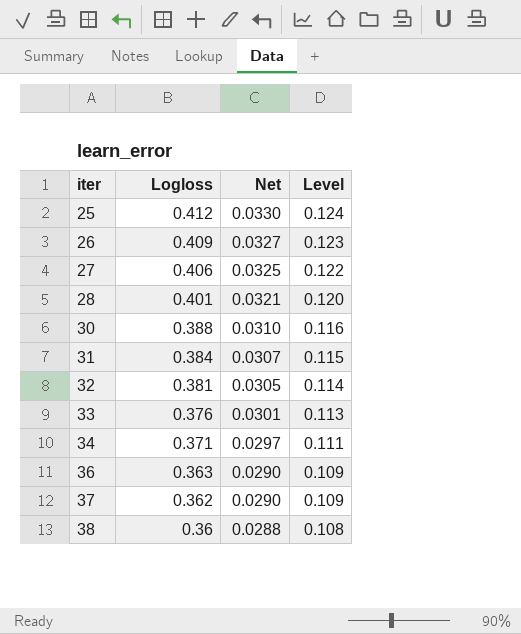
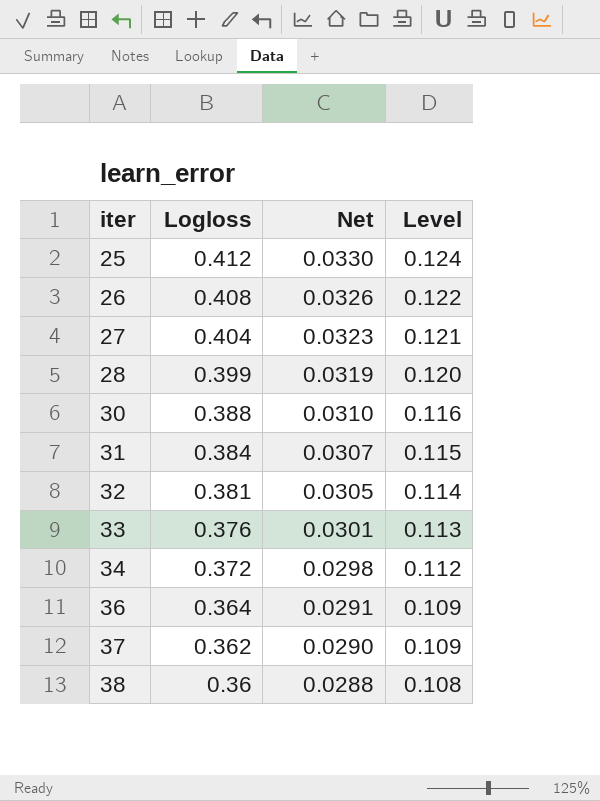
26 | Logloss: 0.409 -> 0.408
26 | Net: 0.0327 -> 0.0326
26 | Level: 0.123 -> 0.122
27 | Logloss: 0.406 -> 0.404
27 | Net: 0.0325 -> 0.0323
27 | Level: 0.122 -> 0.121
28 | Logloss: 0.401 -> 0.399
28 | Net: 0.0321 -> 0.0319
34 | Logloss: 0.371 -> 0.372
34 | Net: 0.0297 -> 0.0298
34 | Level: 0.111 -> 0.112
36 | Logloss: 0.363 -> 0.364
36 | Net: 0.0290 -> 0.0291

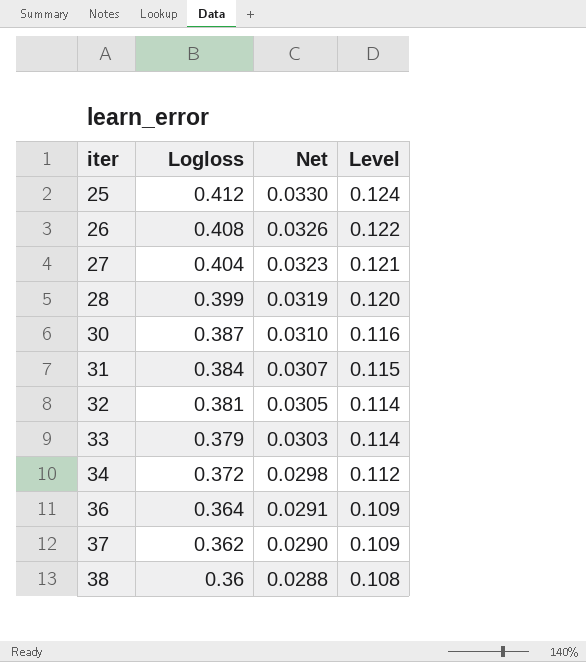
30 | Logloss: 0.388 -> 0.387
33 | Logloss: 0.376 -> 0.379
33 | Net: 0.0301 -> 0.0303
33 | Level: 0.113 -> 0.114

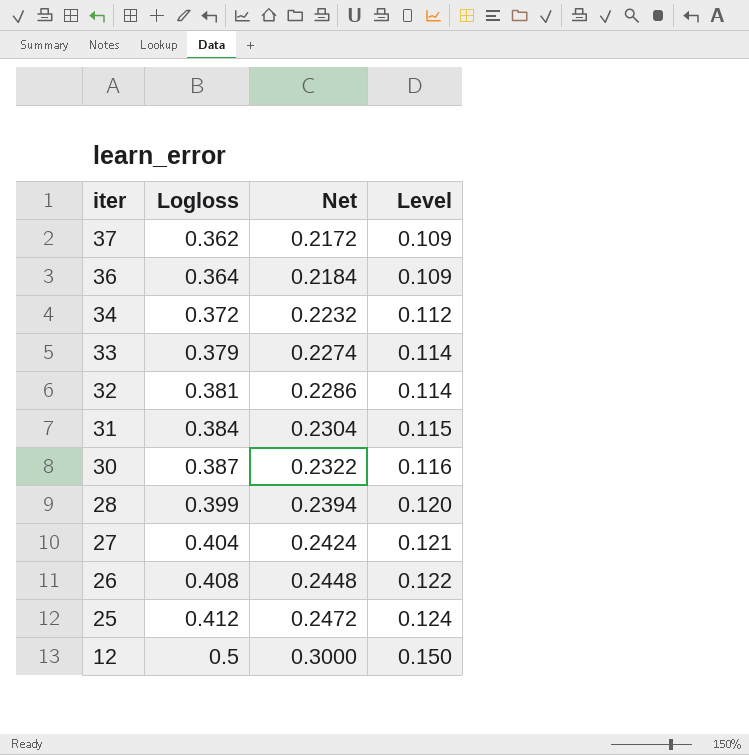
row order: iter ascending -> iter descending
column Net | formula: [Logloss] * 0.08 -> [Logloss] * 0.6
row 38: 0.36 | 0.0288 | 0.108 -> none
row 12: none -> 0.5 | 0.3000 | 0.150

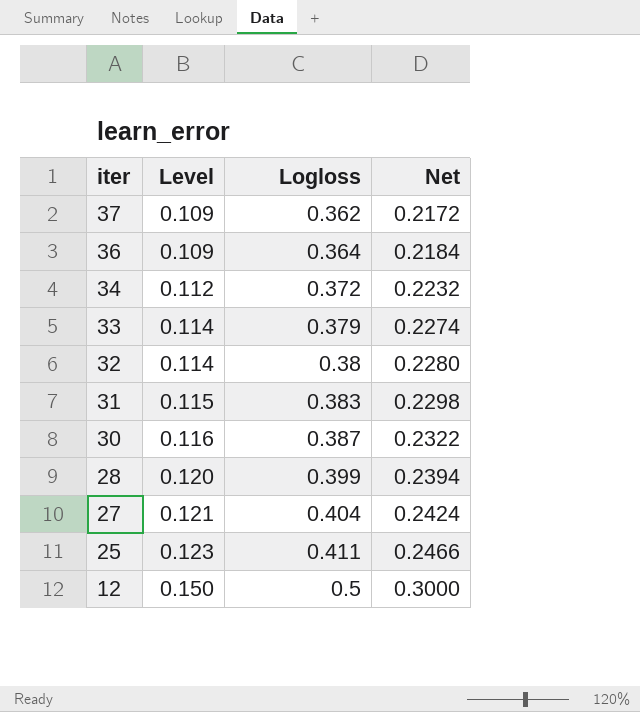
column Level | position: 4 -> 2
row 26: 0.408 | 0.2448 | 0.122 -> none
32 | Logloss: 0.381 -> 0.38
32 | Net: 0.2286 -> 0.2280
31 | Logloss: 0.384 -> 0.383
31 | Net: 0.2304 -> 0.2298
25 | Level: 0.124 -> 0.123
25 | Logloss: 0.412 -> 0.411
25 | Net: 0.2472 -> 0.2466

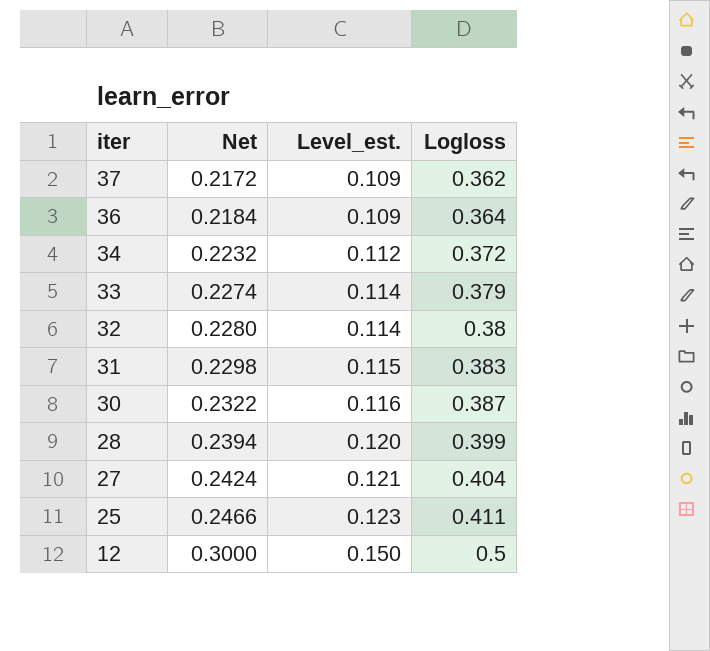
column Net | position: 4 -> 2
column name: Level -> Level_est.

